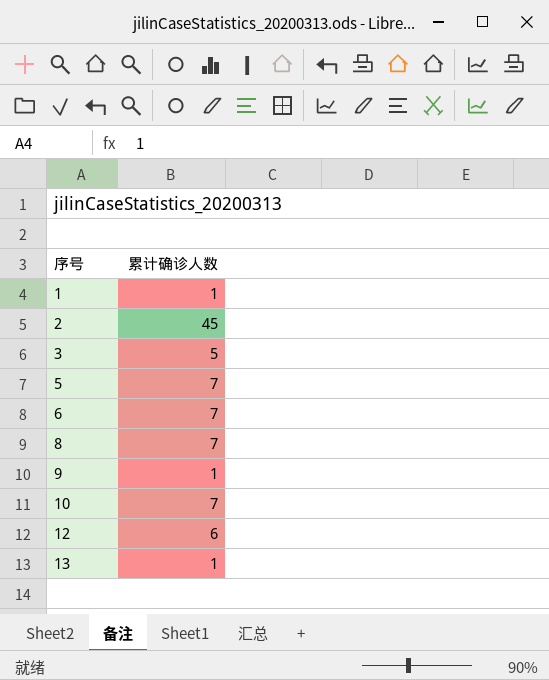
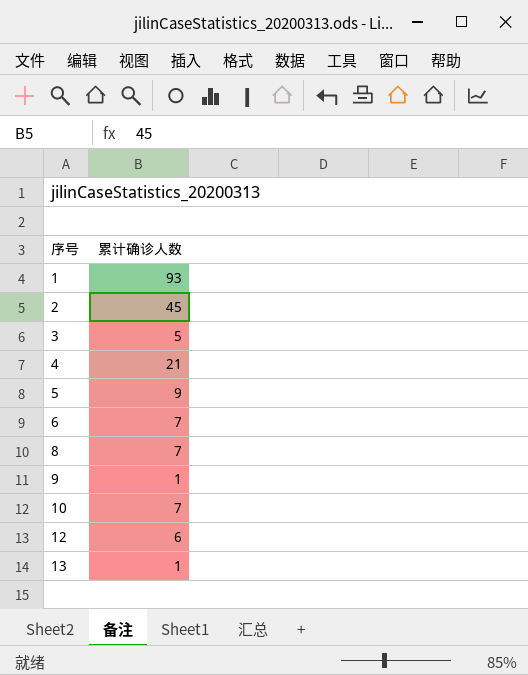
1 | 累计确诊人数: 1 -> 93
row 4: none -> 21
5 | 累计确诊人数: 7 -> 9

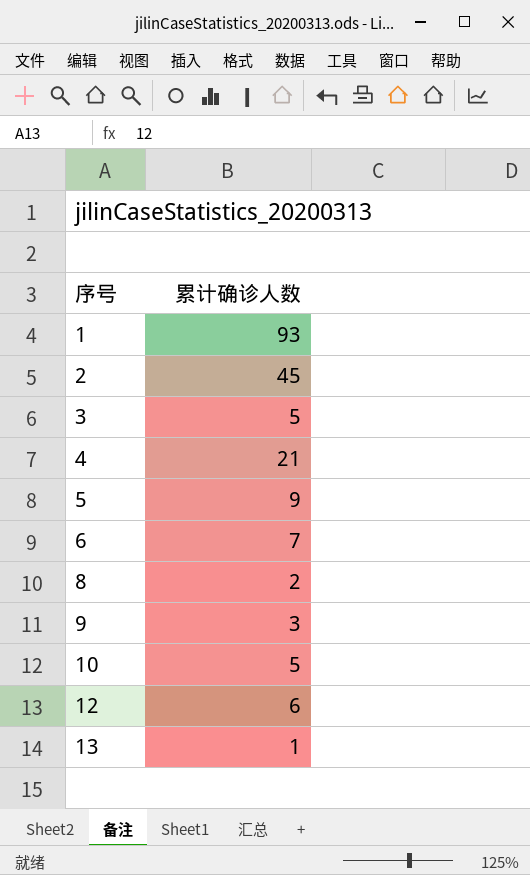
8 | 累计确诊人数: 7 -> 2
9 | 累计确诊人数: 1 -> 3
10 | 累计确诊人数: 7 -> 5

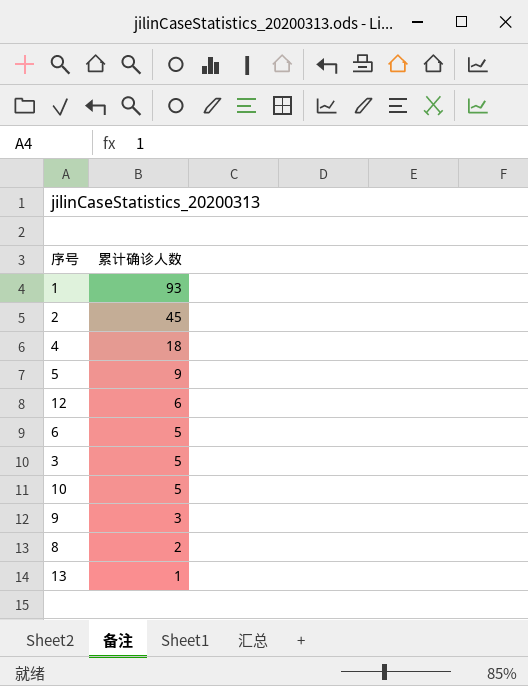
row order: 序号 ascending -> 累计确诊人数 descending
4 | 累计确诊人数: 21 -> 18
6 | 累计确诊人数: 7 -> 5

